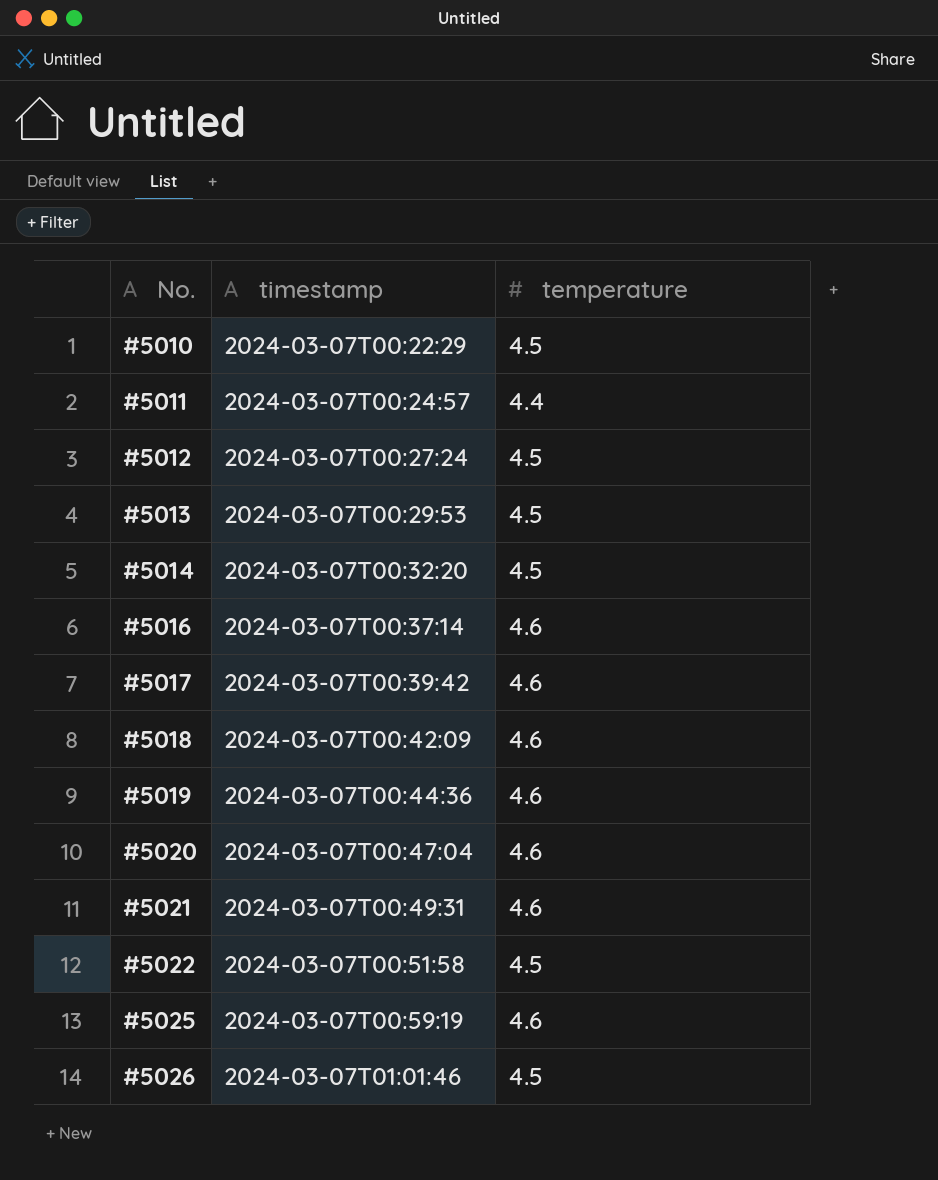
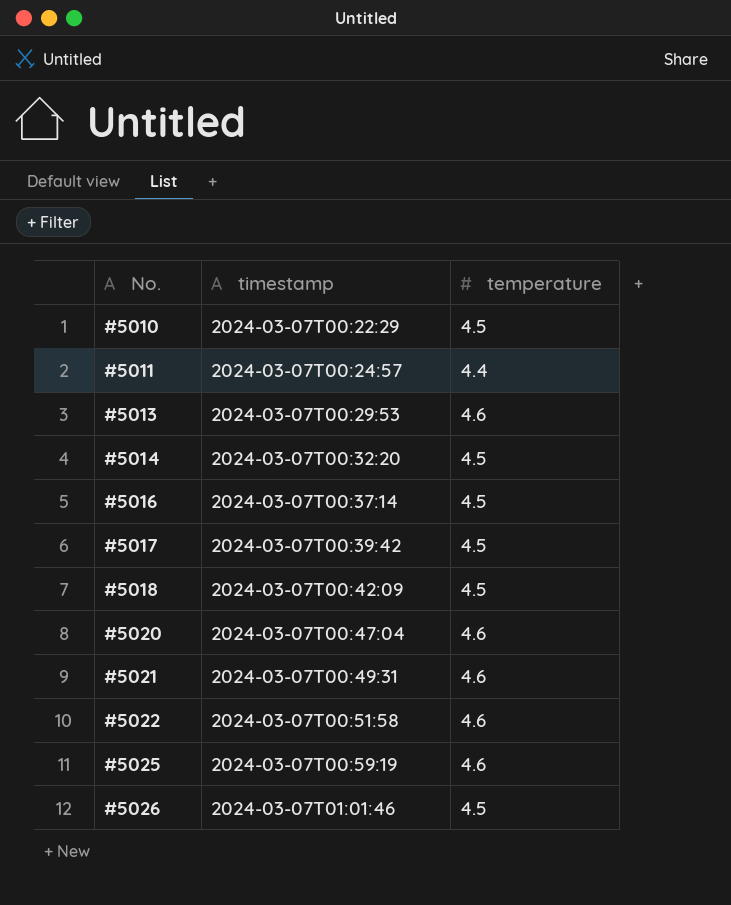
row #5012: 2024-03-07T00:27:24 | 4.5 -> none
row #5019: 2024-03-07T00:44:36 | 4.6 -> none
#5013 | temperature: 4.5 -> 4.6
#5016 | temperature: 4.6 -> 4.5
#5017 | temperature: 4.6 -> 4.5
#5018 | temperature: 4.6 -> 4.5
#5022 | temperature: 4.5 -> 4.6

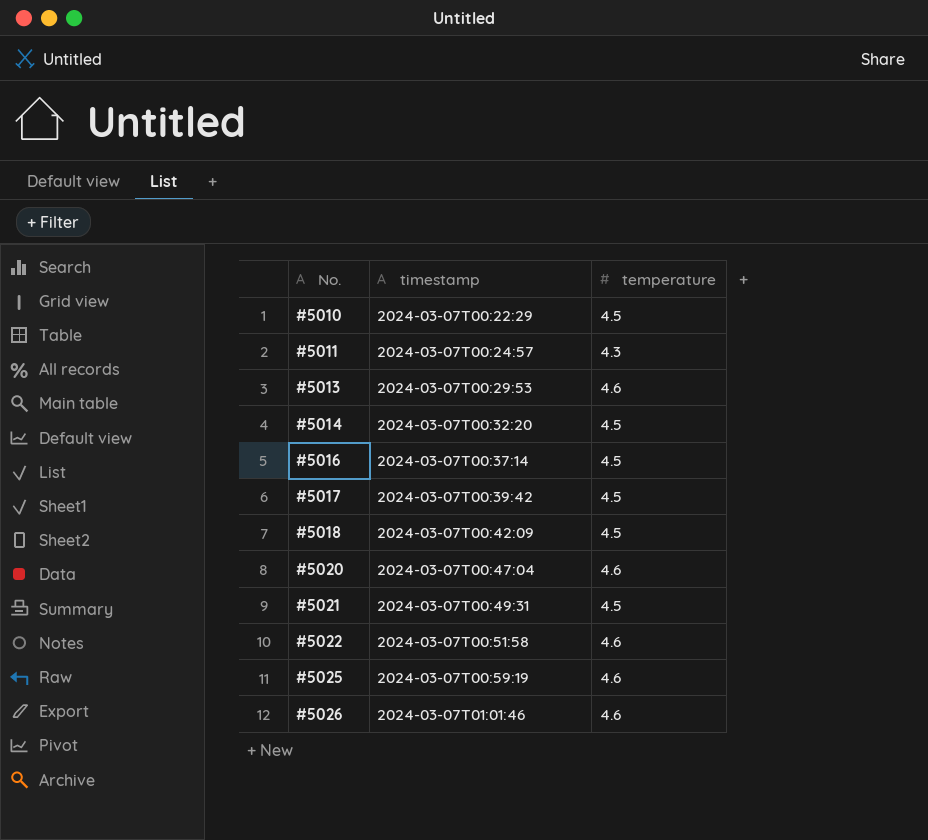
#5011 | temperature: 4.4 -> 4.3
#5021 | temperature: 4.6 -> 4.5
#5026 | temperature: 4.5 -> 4.6

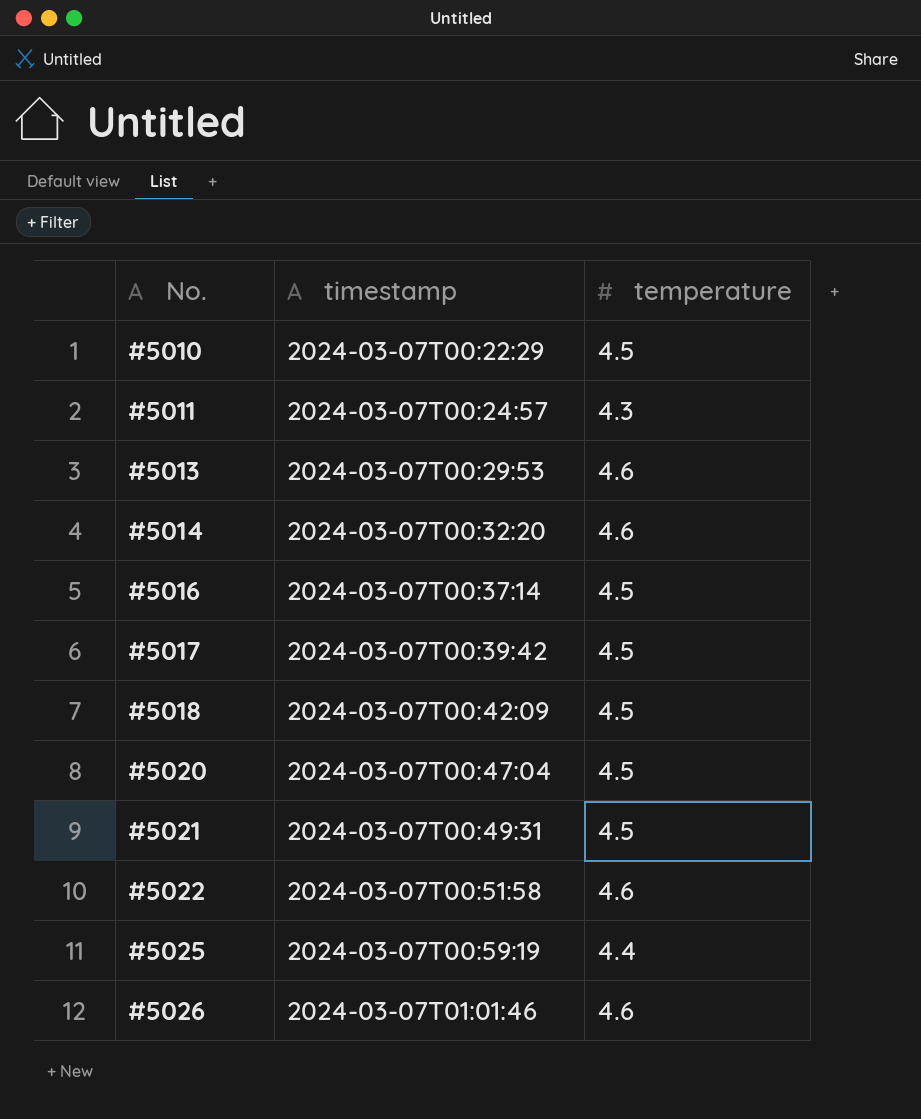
#5014 | temperature: 4.5 -> 4.6
#5020 | temperature: 4.6 -> 4.5
#5025 | temperature: 4.6 -> 4.4

